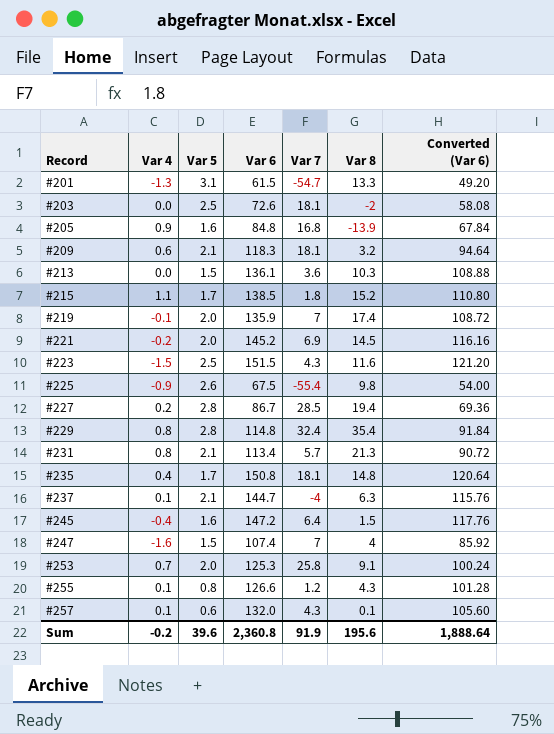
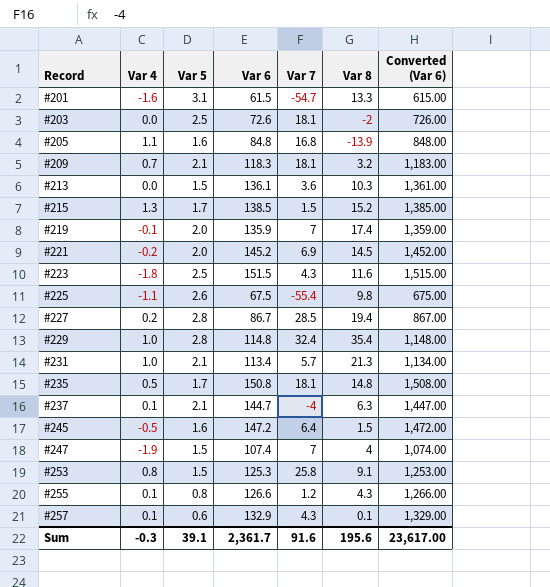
column Converted (Var 6) | formula: [Var 6] * 0.8 -> [Var 6] * 10
#201 | Var 4: -1.3 -> -1.6
#205 | Var 4: 0.9 -> 1.1
#209 | Var 4: 0.6 -> 0.7
#215 | Var 4: 1.1 -> 1.3
#215 | Var 7: 1.8 -> 1.5
#223 | Var 4: -1.5 -> -1.8
#225 | Var 4: -0.9 -> -1.1
#229 | Var 4: 0.8 -> 1.0
#231 | Var 4: 0.8 -> 1.0
#235 | Var 4: 0.4 -> 0.5
#245 | Var 4: -0.4 -> -0.5
#247 | Var 4: -1.6 -> -1.9
#253 | Var 4: 0.7 -> 0.8
#253 | Var 5: 2.0 -> 1.5
#257 | Var 6: 132.0 -> 132.9
Sum | Var 4: -0.2 -> -0.3
Sum | Var 5: 39.6 -> 39.1
Sum | Var 6: 2,360.8 -> 2,361.7
Sum | Var 7: 91.9 -> 91.6
Sum | Converted (Var 6): 1,888.64 -> 23,617.00

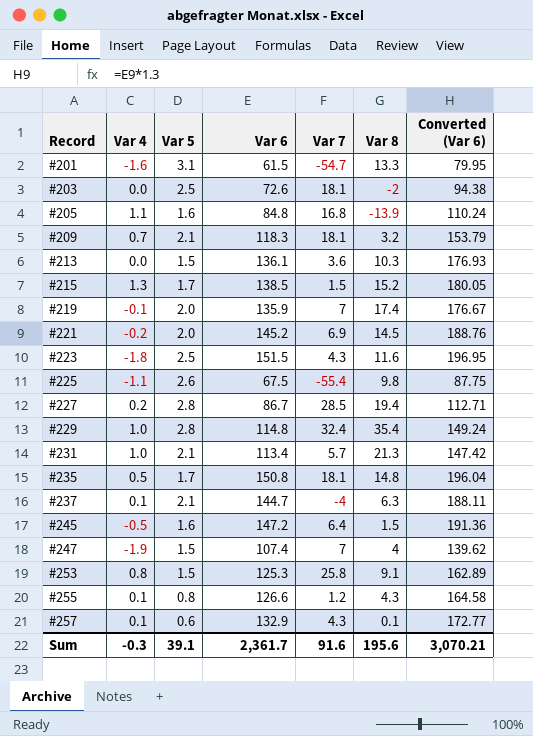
column Converted (Var 6) | formula: [Var 6] * 10 -> [Var 6] * 1.3
Sum | Converted (Var 6): 23,617.00 -> 3,070.21

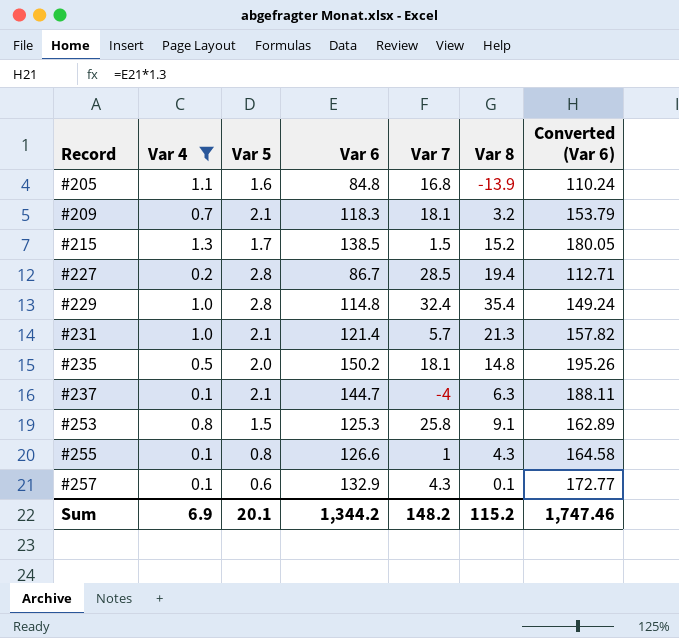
filter: none -> Var 4 >= 0.1
#231 | Var 6: 113.4 -> 121.4
#231 | Converted (Var 6): 147.42 -> 157.82
#235 | Var 5: 1.7 -> 2.0
#235 | Var 6: 150.8 -> 150.2
#235 | Converted (Var 6): 196.04 -> 195.26
#255 | Var 7: 1.2 -> 1
Sum | Var 4: -0.3 -> 6.9
Sum | Var 5: 39.1 -> 20.1
Sum | Var 6: 2,361.7 -> 1,344.2
Sum | Var 7: 91.6 -> 148.2
Sum | Var 8: 195.6 -> 115.2
Sum | Converted (Var 6): 3,070.21 -> 1,747.46

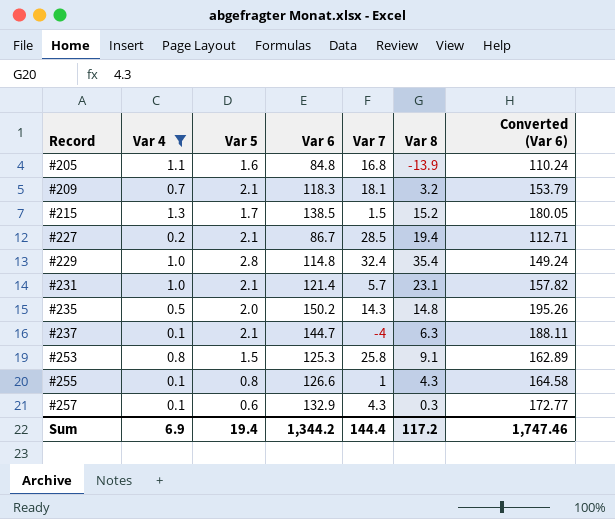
#227 | Var 5: 2.8 -> 2.1
#231 | Var 8: 21.3 -> 23.1
#235 | Var 7: 18.1 -> 14.3
#257 | Var 8: 0.1 -> 0.3
Sum | Var 5: 20.1 -> 19.4
Sum | Var 7: 148.2 -> 144.4
Sum | Var 8: 115.2 -> 117.2

